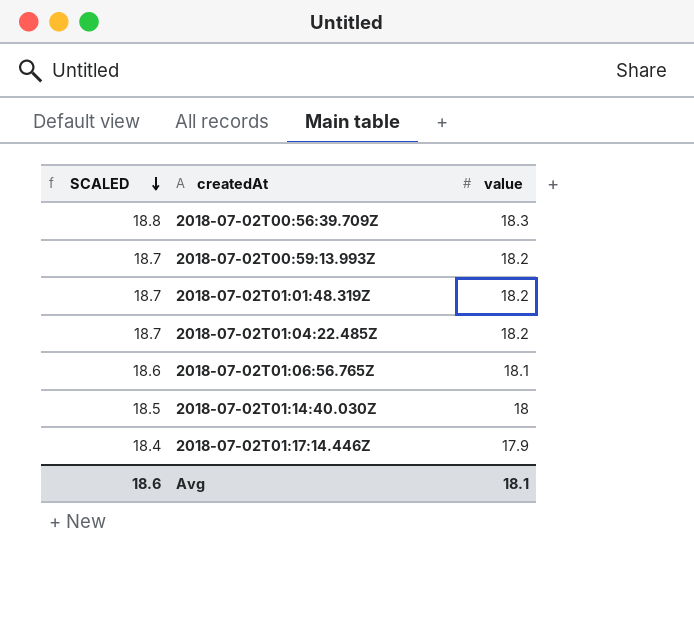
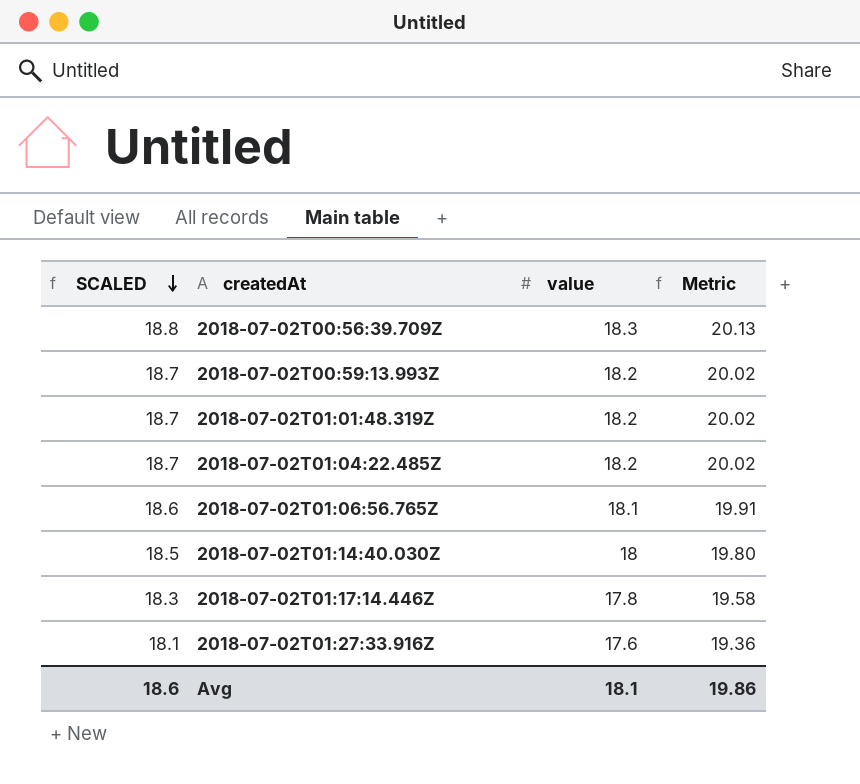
column Metric | formula: none -> [value] * 1.1
2018-07-02T01:17:14.446Z | SCALED: 18.4 -> 18.3
2018-07-02T01:17:14.446Z | value: 17.9 -> 17.8
row 2018-07-02T01:27:33.916Z: none -> 18.1 | 17.6 | 19.36

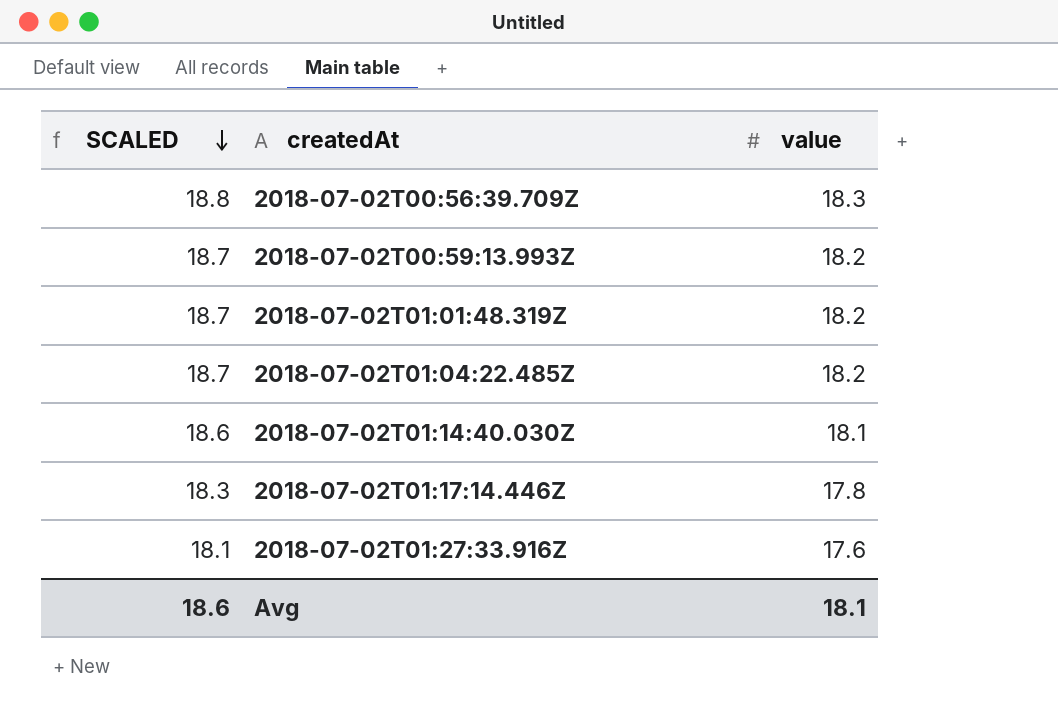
column Metric | formula: [value] * 1.1 -> none
row 2018-07-02T01:06:56.765Z: 18.6 | 18.1 | 19.91 -> none
2018-07-02T01:14:40.030Z | SCALED: 18.5 -> 18.6
2018-07-02T01:14:40.030Z | value: 18 -> 18.1

